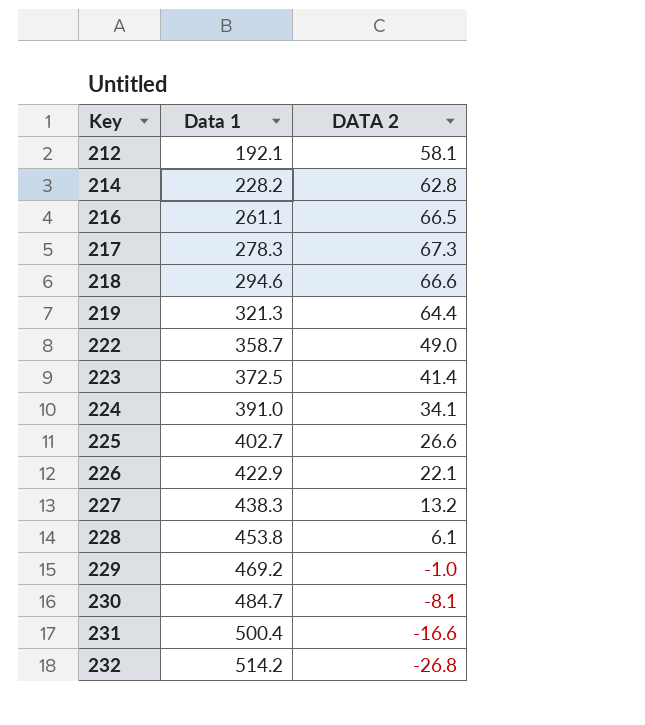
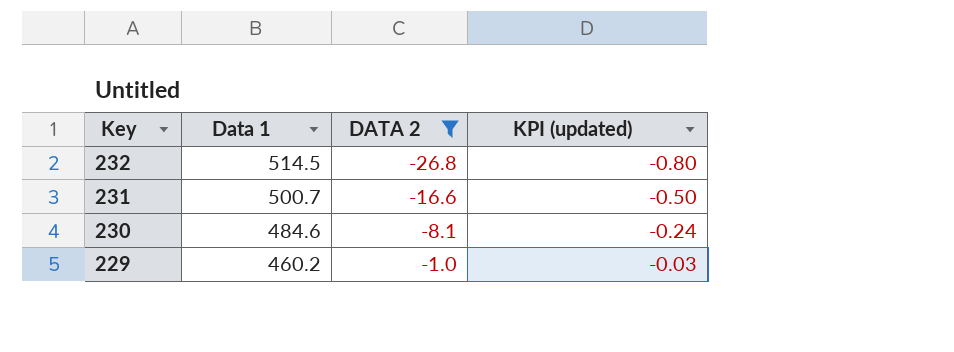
filter: none -> DATA 2 <= -1.0
row order: Key ascending -> Key descending
column KPI (updated) | formula: none -> [DATA 2] * 0.03
232 | Data 1: 514.2 -> 514.5
231 | Data 1: 500.4 -> 500.7
230 | Data 1: 484.7 -> 484.6
229 | Data 1: 469.2 -> 460.2

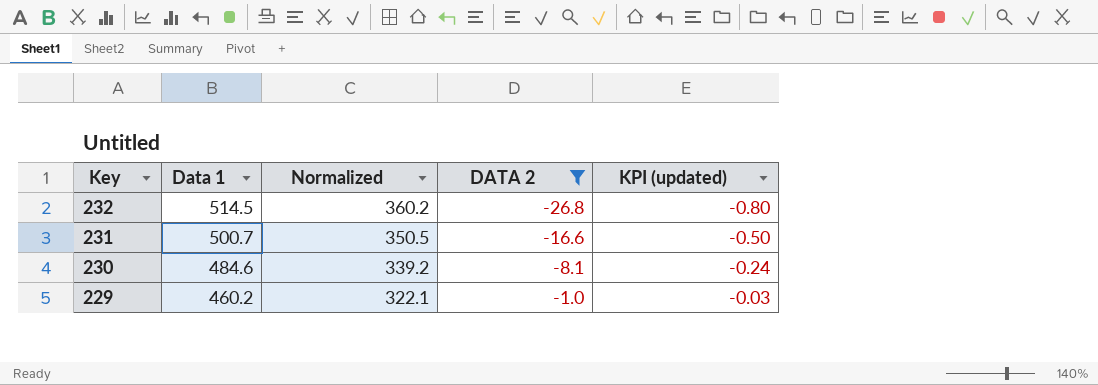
column Normalized | formula: none -> [Data 1] * 0.7

